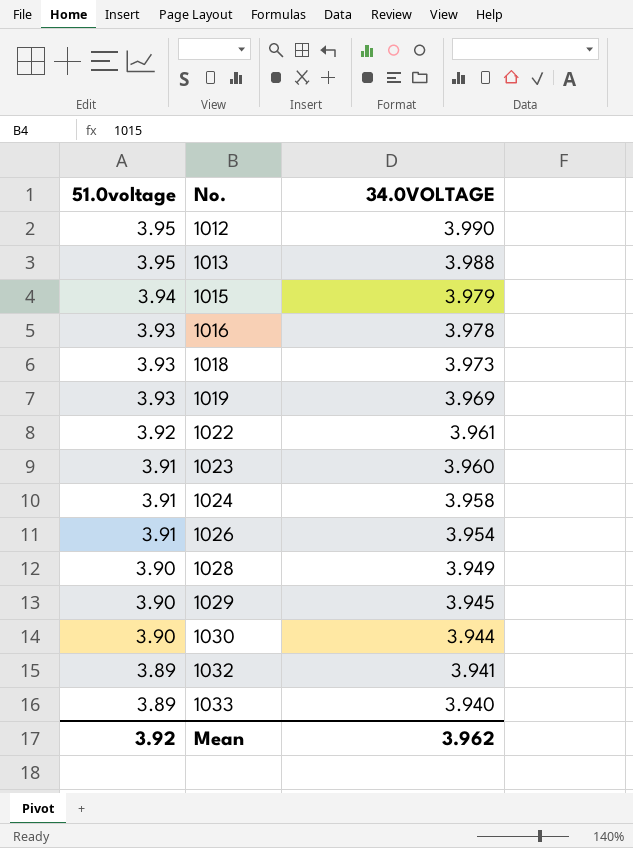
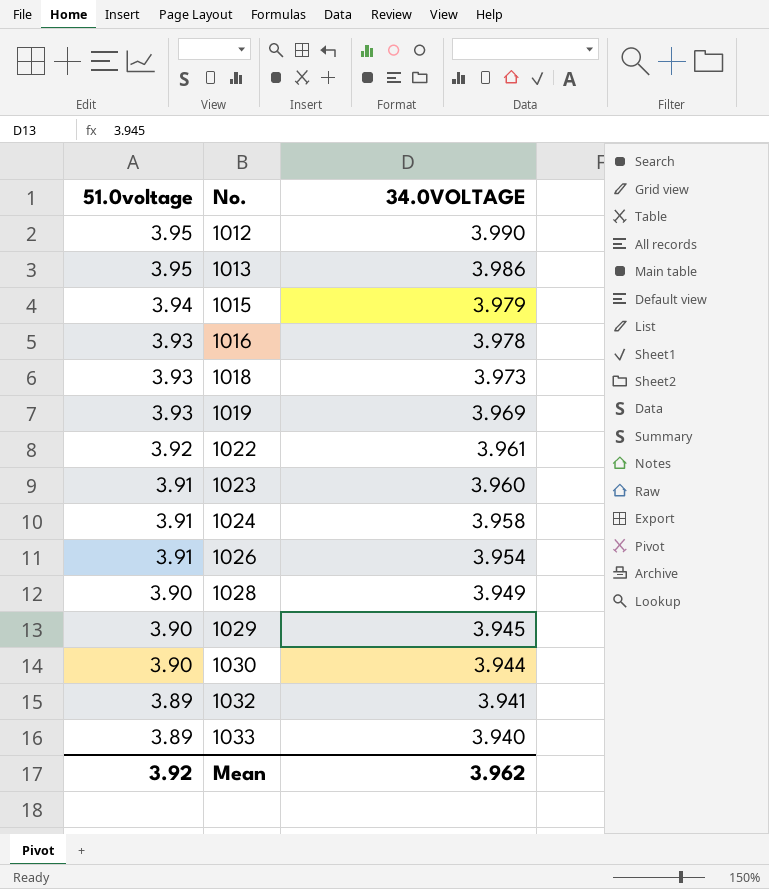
1013 | 34.0VOLTAGE: 3.988 -> 3.986

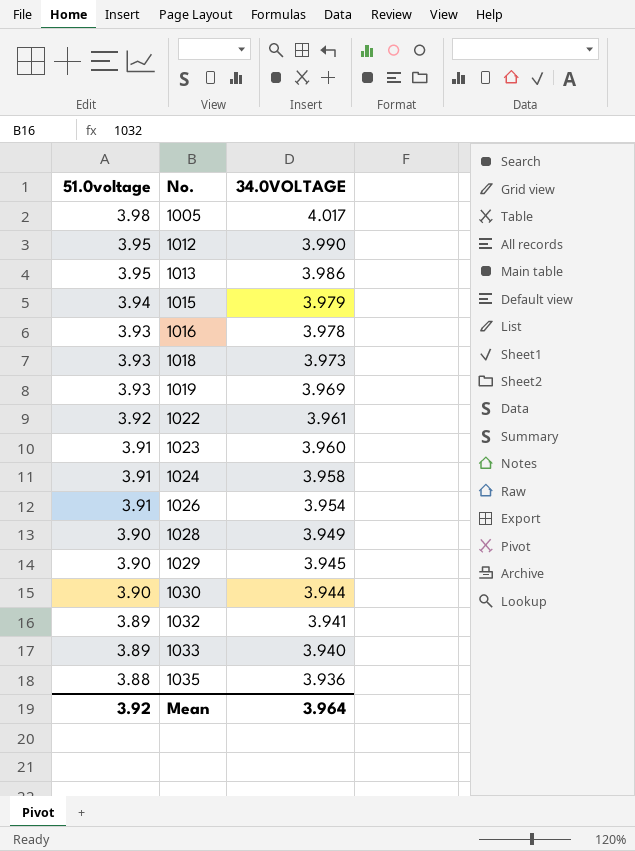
row 1005: none -> 3.98 | 4.017
row 1035: none -> 3.88 | 3.936
Mean | 34.0VOLTAGE: 3.962 -> 3.964

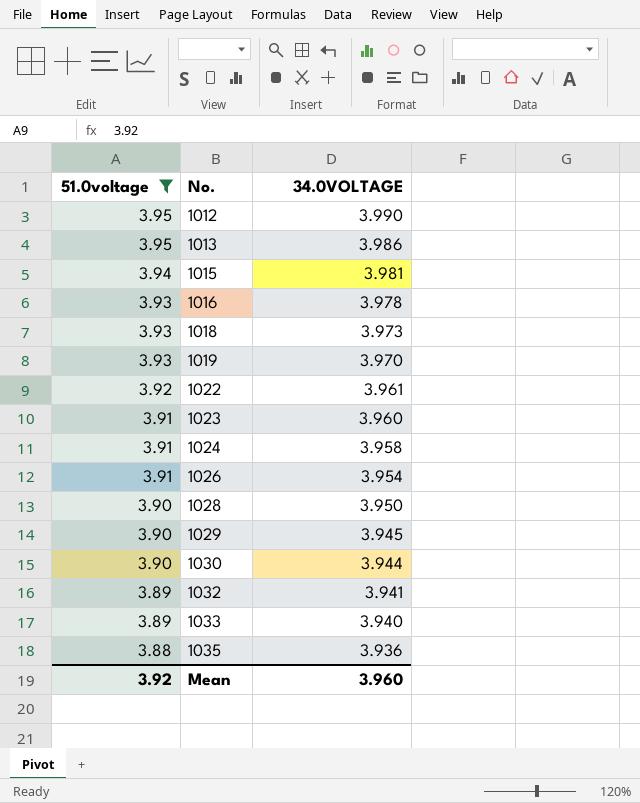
filter: none -> 51.0voltage != 3.98
1015 | 34.0VOLTAGE: 3.979 -> 3.981
1019 | 34.0VOLTAGE: 3.969 -> 3.970
1028 | 34.0VOLTAGE: 3.949 -> 3.950
Mean | 34.0VOLTAGE: 3.964 -> 3.960

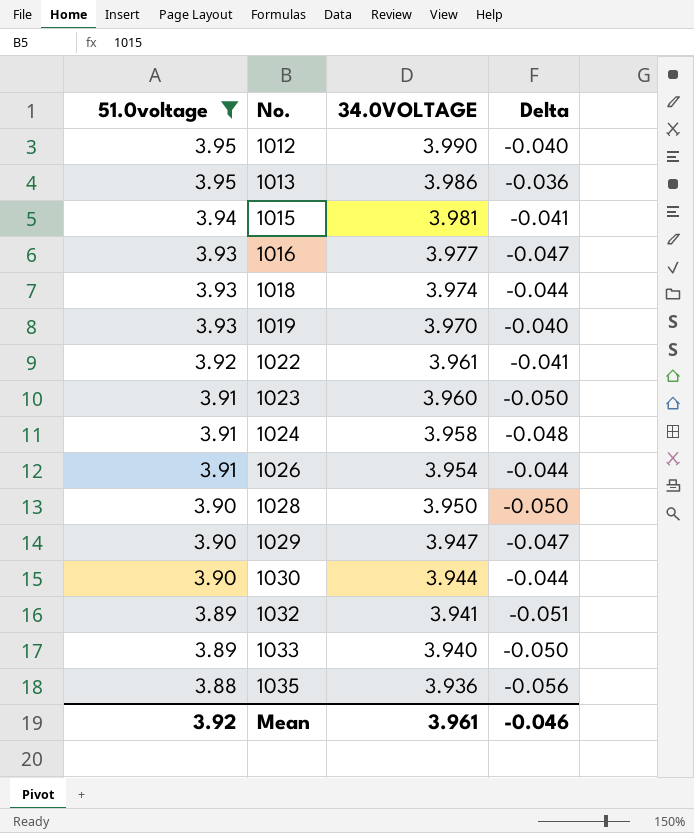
column Delta | formula: none -> [51.0voltage] - [34.0VOLTAGE]
1016 | 34.0VOLTAGE: 3.978 -> 3.977
1018 | 34.0VOLTAGE: 3.973 -> 3.974
1029 | 34.0VOLTAGE: 3.945 -> 3.947
Mean | 34.0VOLTAGE: 3.960 -> 3.961

